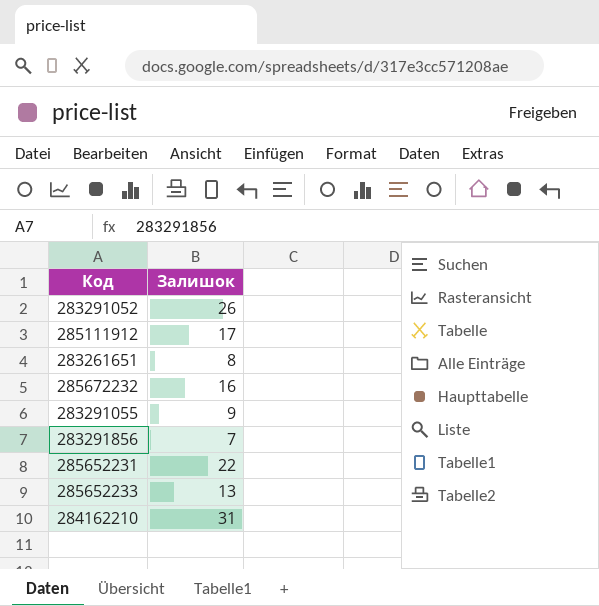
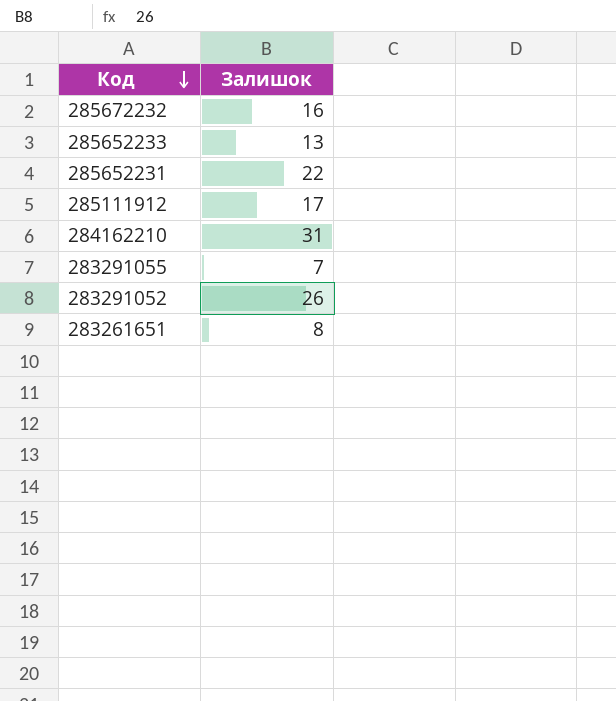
row order: none -> Код descending
row 283291856: 7 -> none
283291055 | Залишок: 9 -> 7

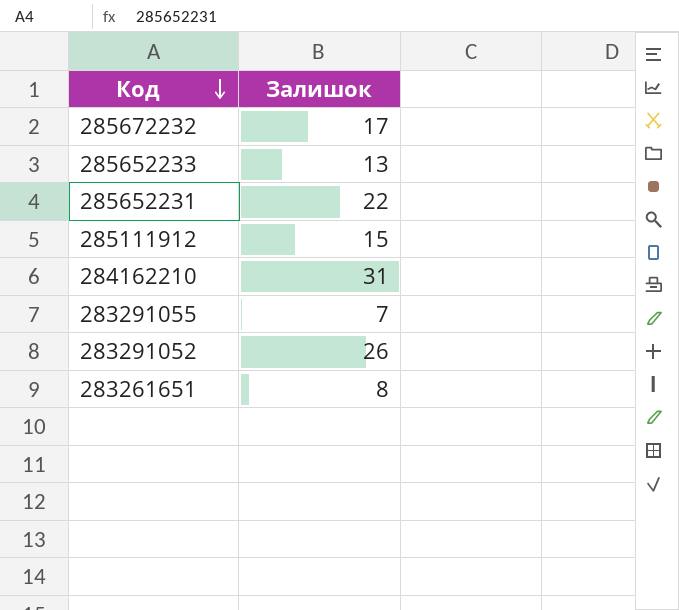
285672232 | Залишок: 16 -> 17
285111912 | Залишок: 17 -> 15

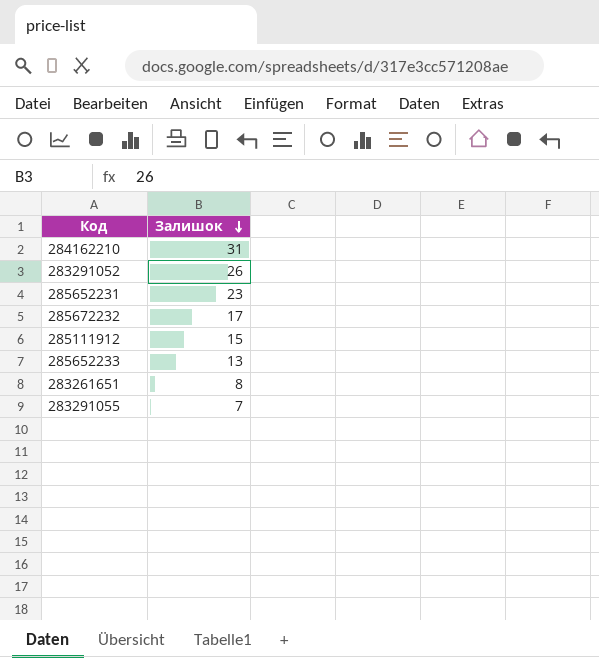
row order: Код descending -> Залишок descending
285652231 | Залишок: 22 -> 23

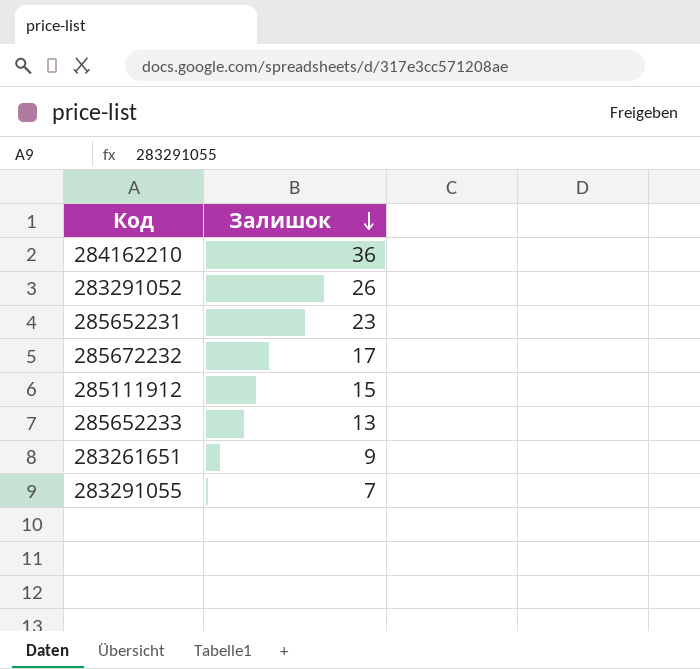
284162210 | Залишок: 31 -> 36
283261651 | Залишок: 8 -> 9

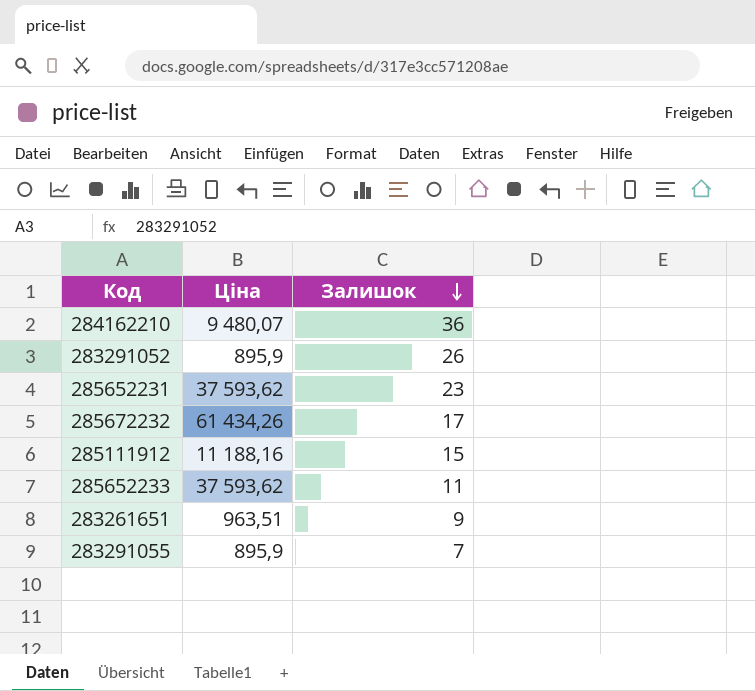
column Ціна | position: none -> 2
285652233 | Залишок: 13 -> 11

